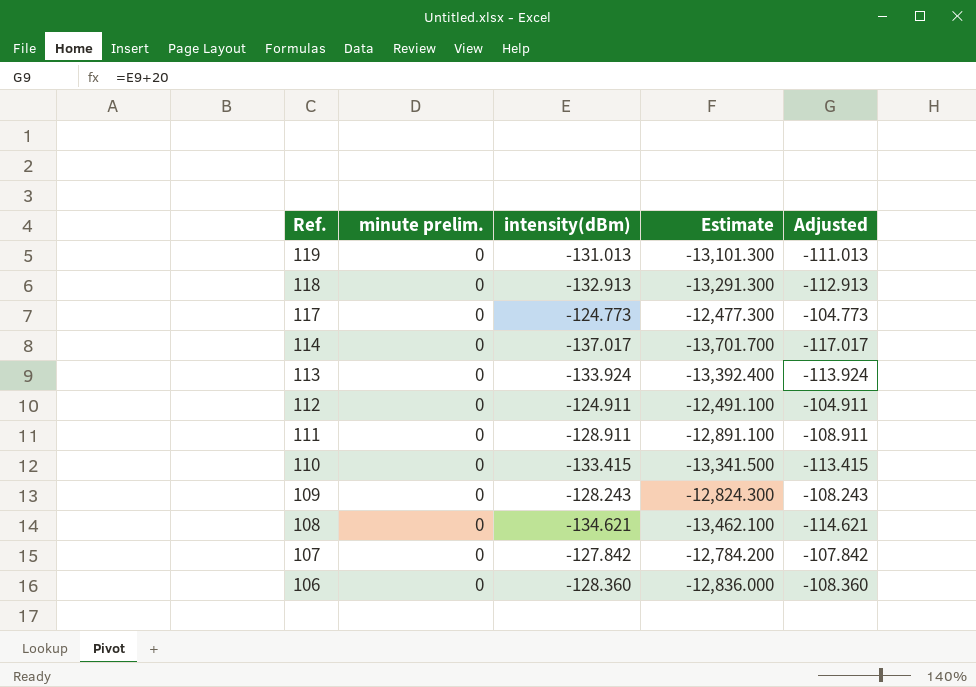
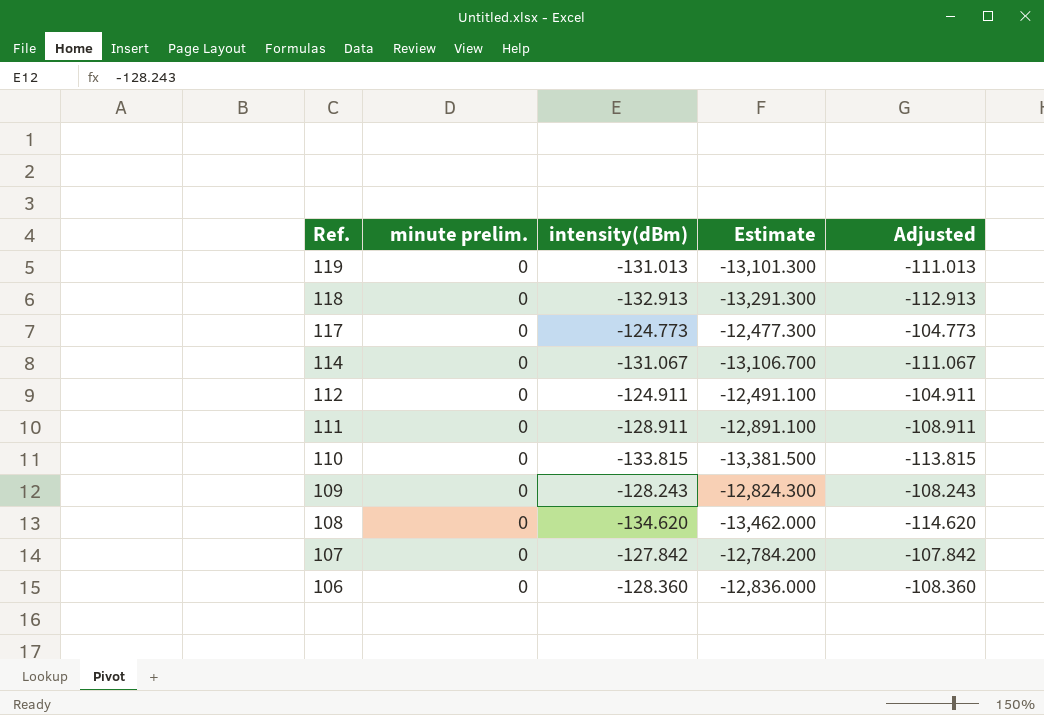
row 113: 0 | -133.924 | -13,392.400 | -113.924 -> none
114 | intensity(dBm): -137.017 -> -131.067
114 | Estimate: -13,701.700 -> -13,106.700
114 | Adjusted: -117.017 -> -111.067
110 | intensity(dBm): -133.415 -> -133.815
110 | Estimate: -13,341.500 -> -13,381.500
110 | Adjusted: -113.415 -> -113.815
108 | intensity(dBm): -134.621 -> -134.620
108 | Estimate: -13,462.100 -> -13,462.000
108 | Adjusted: -114.621 -> -114.620

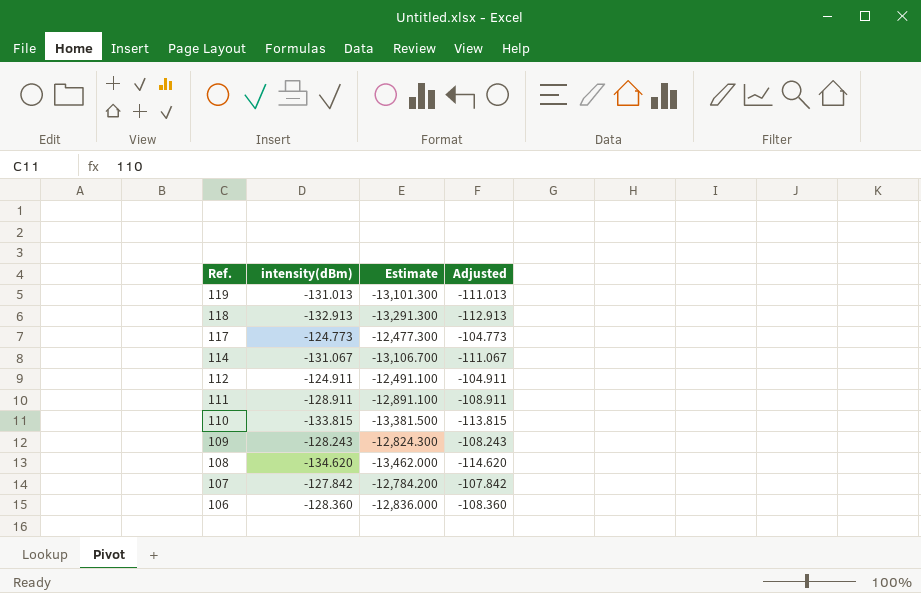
column minute prelim. | position: 2 -> none

